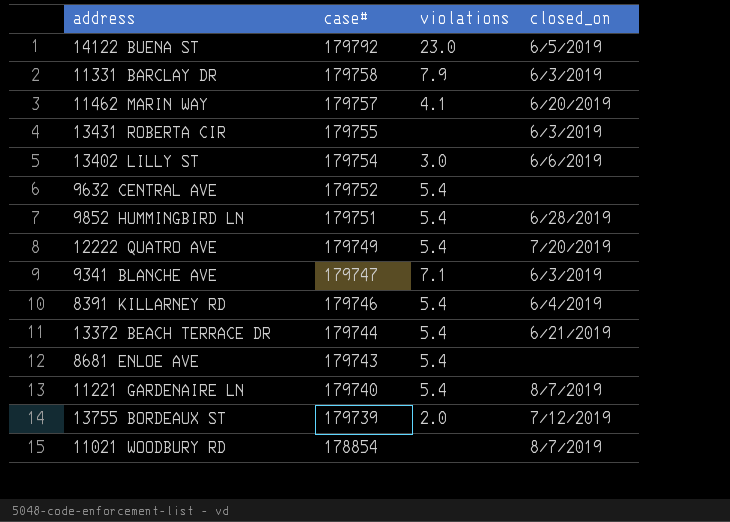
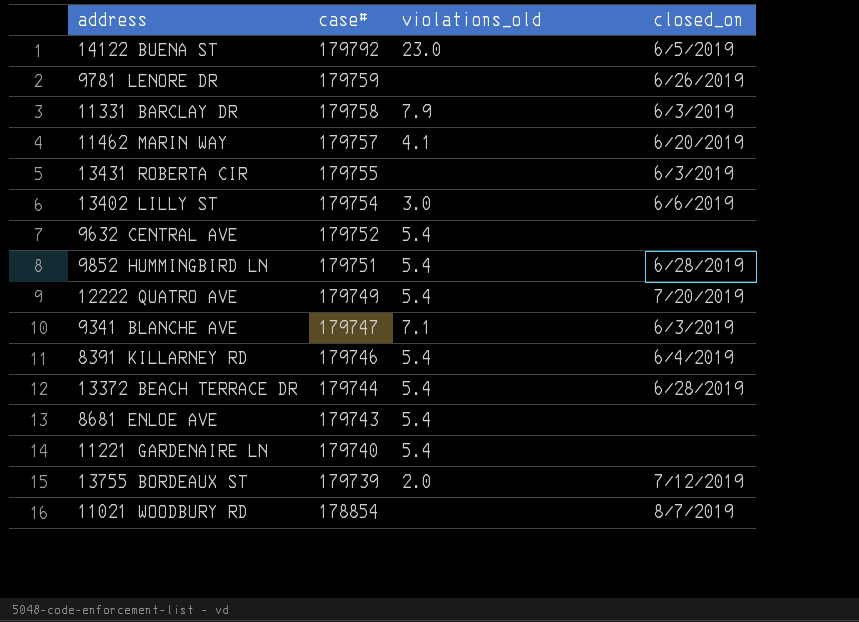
column name: violations -> violations_old
row 9781 LENORE DR: none -> 179759 | none | 6/26/2019
13372 BEACH TERRACE DR | closed_on: 6/21/2019 -> 6/28/2019
11221 GARDENAIRE LN | closed_on: 8/7/2019 -> none

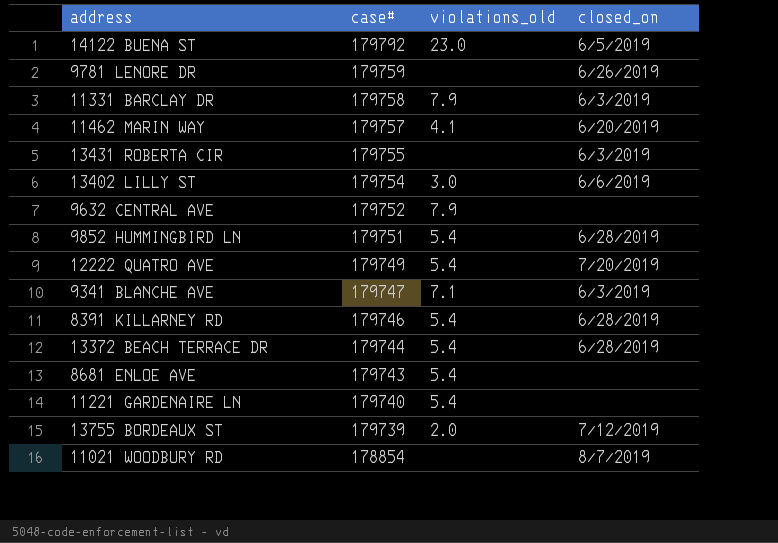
9632 CENTRAL AVE | violations_old: 5.4 -> 7.9
8391 KILLARNEY RD | closed_on: 6/4/2019 -> 6/28/2019

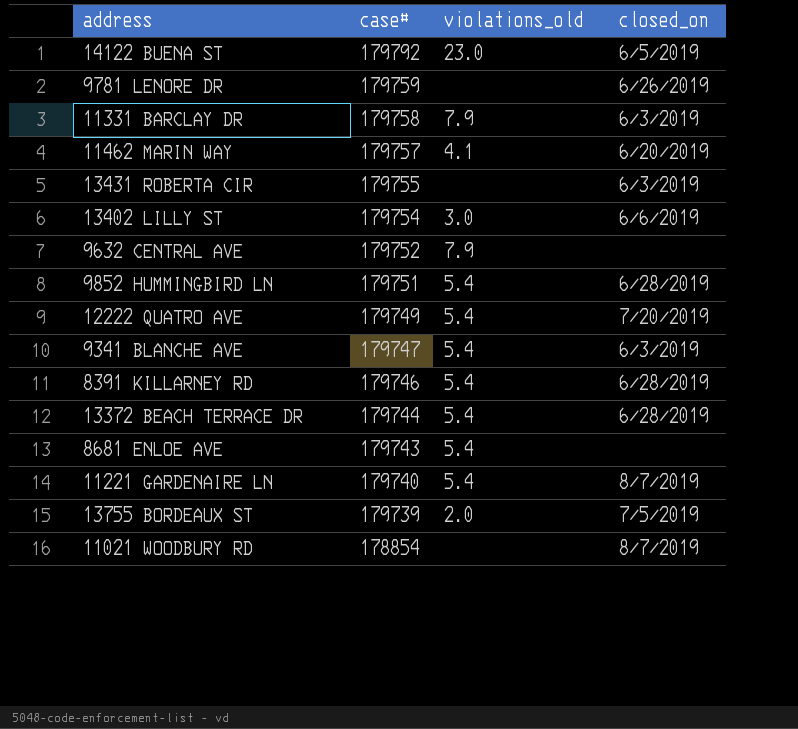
9341 BLANCHE AVE | violations_old: 7.1 -> 5.4
11221 GARDENAIRE LN | closed_on: none -> 8/7/2019
13755 BORDEAUX ST | closed_on: 7/12/2019 -> 7/5/2019

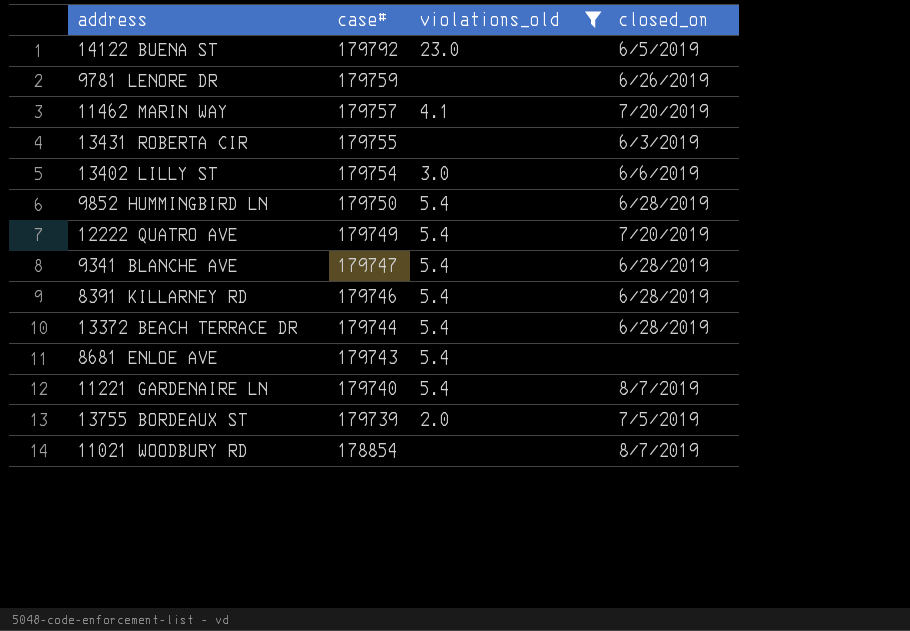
filter: none -> violations_old != 7.9
11462 MARIN WAY | closed_on: 6/20/2019 -> 7/20/2019
9852 HUMMINGBIRD LN | case#: 179751 -> 179750
9341 BLANCHE AVE | closed_on: 6/3/2019 -> 6/28/2019

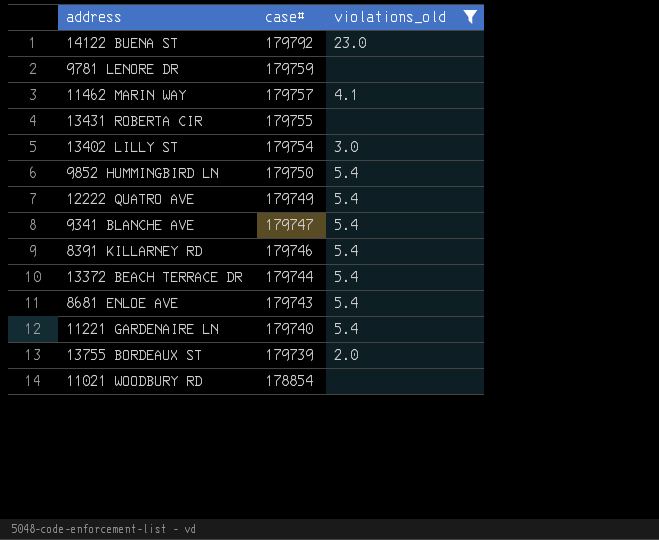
column closed_on | position: 4 -> none

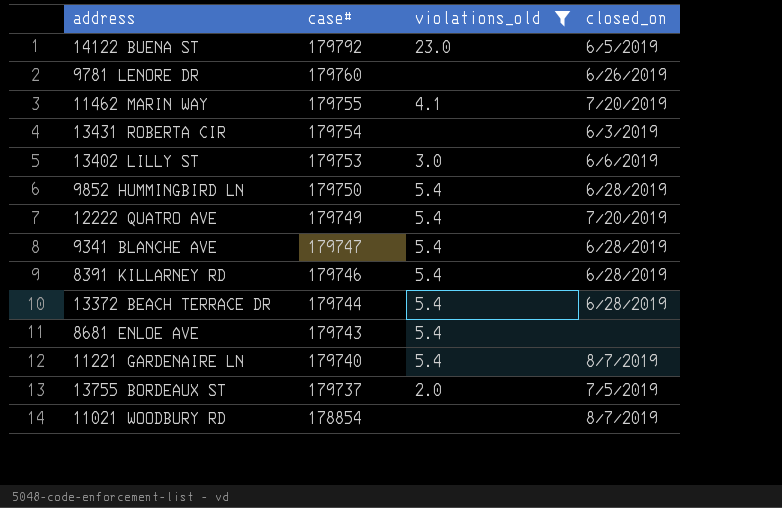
column closed_on | position: none -> 4
9781 LENORE DR | case#: 179759 -> 179760
11462 MARIN WAY | case#: 179757 -> 179755
13431 ROBERTA CIR | case#: 179755 -> 179754
13402 LILLY ST | case#: 179754 -> 179753
13755 BORDEAUX ST | case#: 179739 -> 179737

